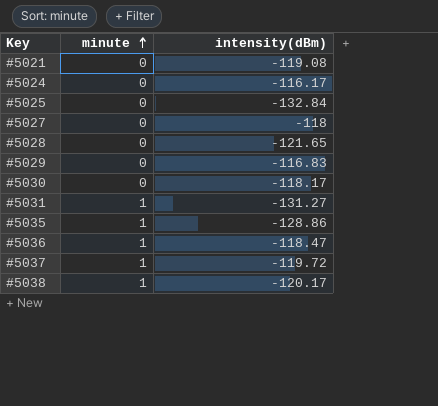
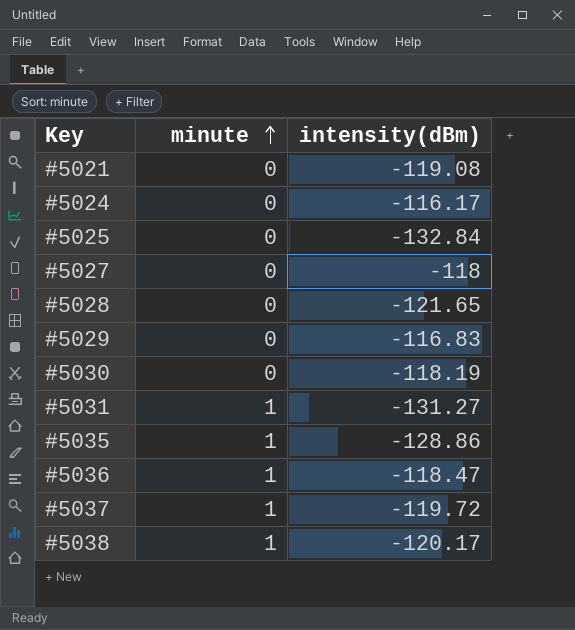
#5030 | intensity(dBm): -118.17 -> -118.19

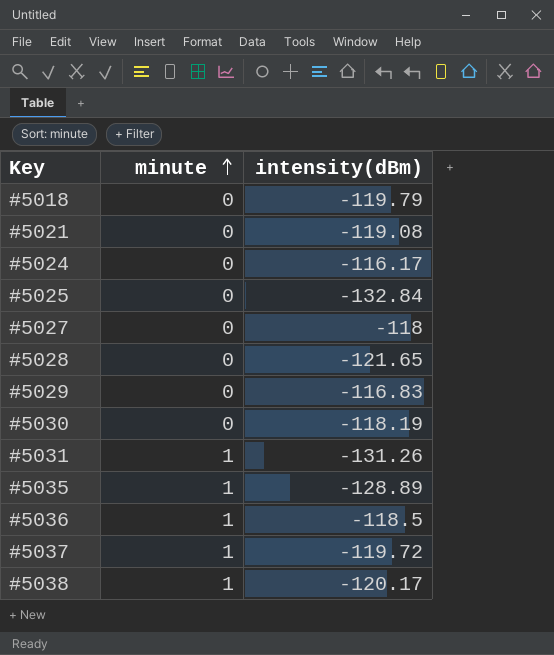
row #5018: none -> 0 | -119.79
#5031 | intensity(dBm): -131.27 -> -131.26
#5035 | intensity(dBm): -128.86 -> -128.89
#5036 | intensity(dBm): -118.47 -> -118.5

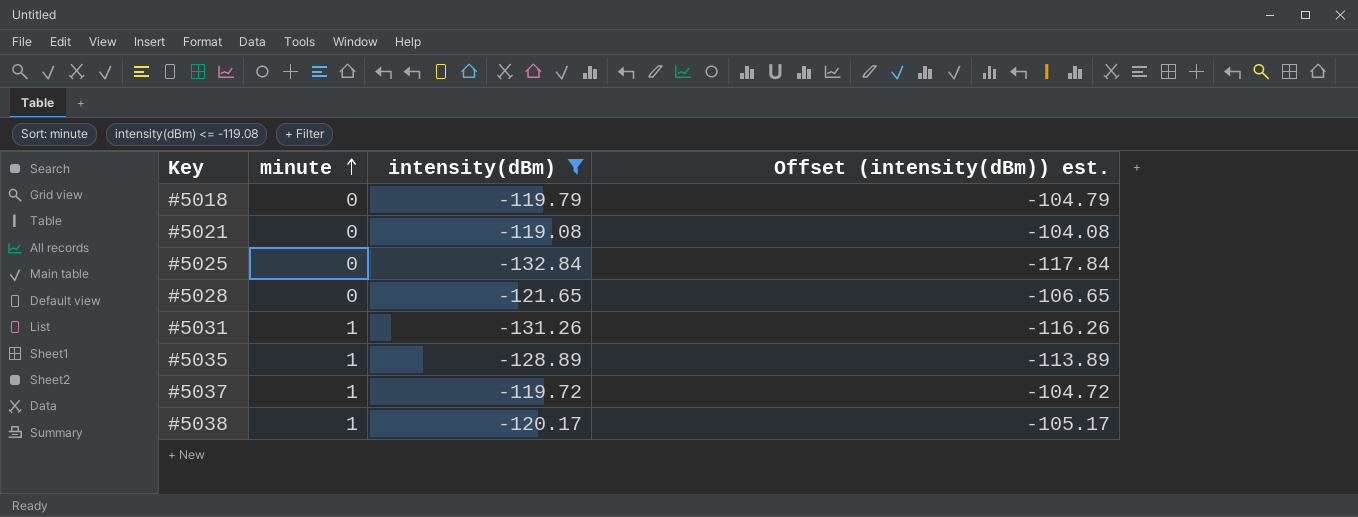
filter: none -> intensity(dBm) <= -119.08
column Offset (intensity(dBm)) est. | formula: none -> [intensity(dBm)] + 15

